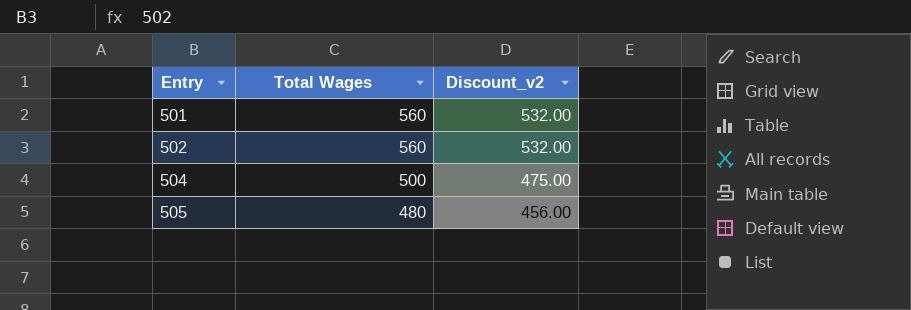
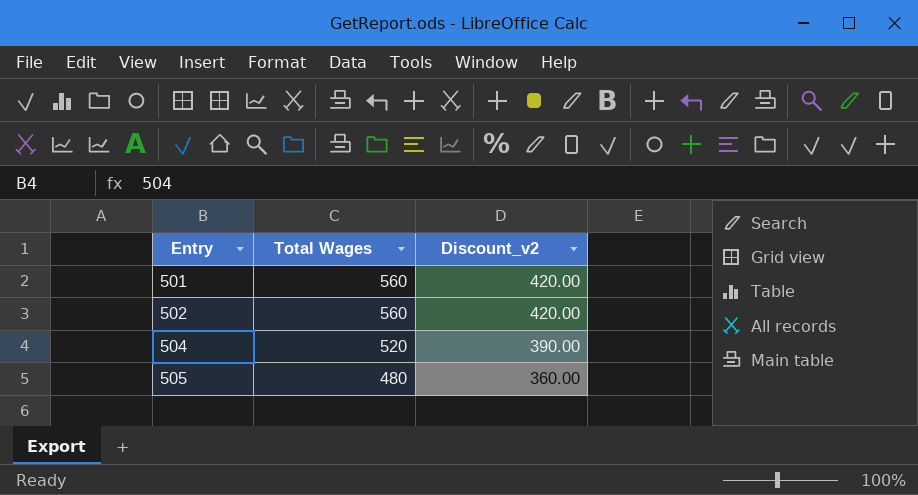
column Discount_v2 | formula: [Total Wages] * 0.95 -> [Total Wages] * 0.75
504 | Total Wages: 500 -> 520

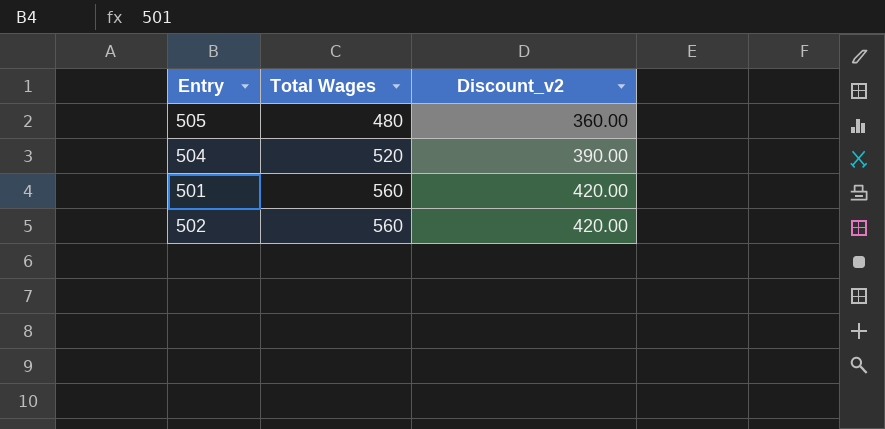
row order: Entry ascending -> Total Wages ascending

